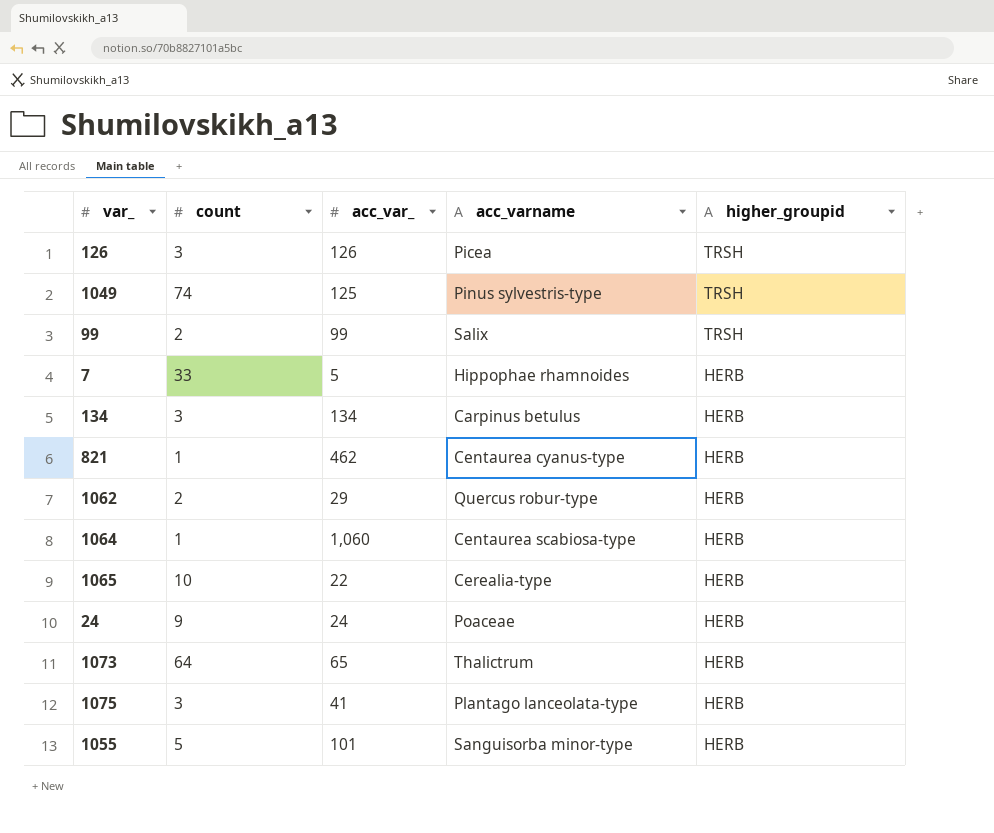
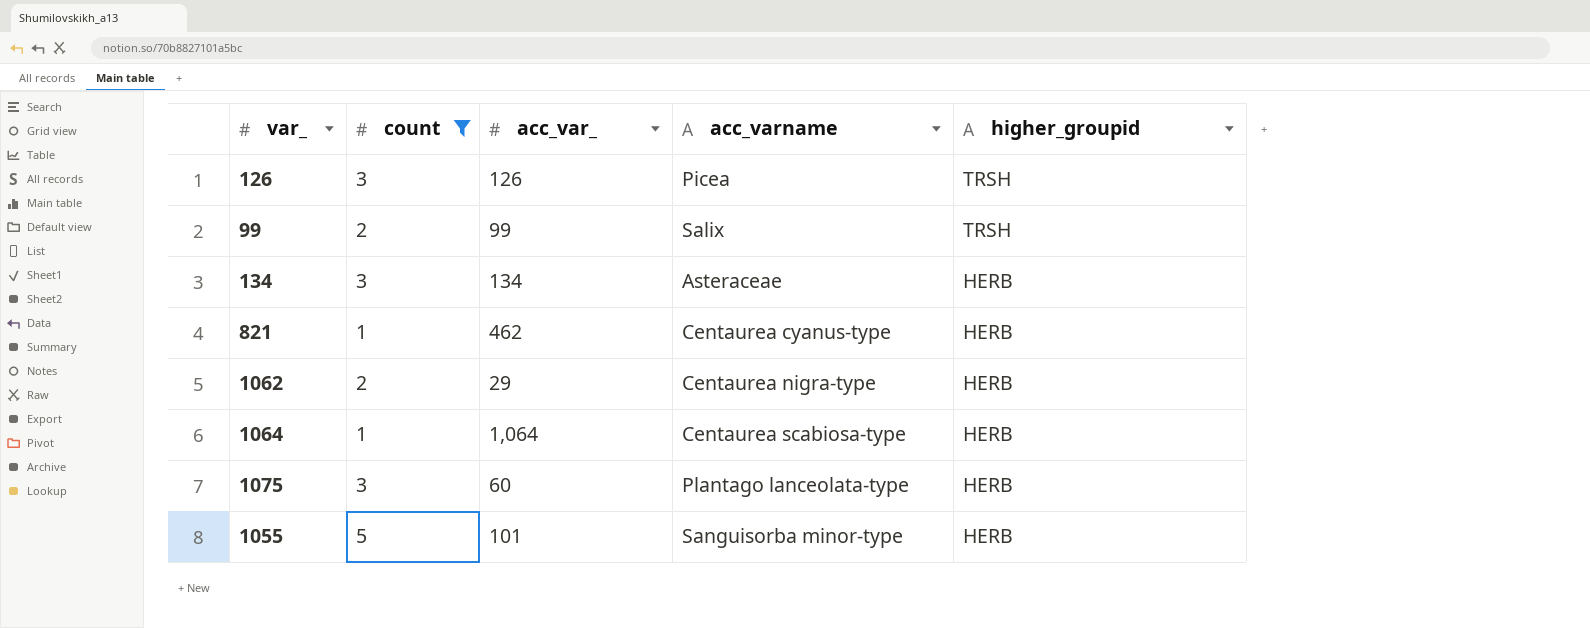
filter: none -> count <= 5
134 | acc_varname: Carpinus betulus -> Asteraceae
1062 | acc_varname: Quercus robur-type -> Centaurea nigra-type
1064 | acc_var_: 1,060 -> 1,064
1075 | acc_var_: 41 -> 60

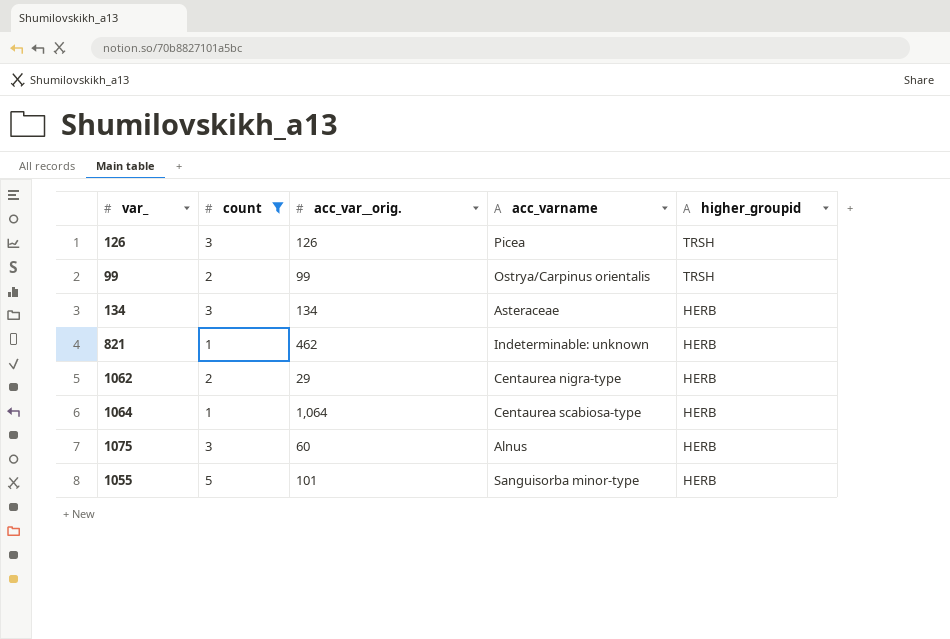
column name: acc_var_ -> acc_var__orig.
99 | acc_varname: Salix -> Ostrya/Carpinus orientalis
821 | acc_varname: Centaurea cyanus-type -> Indeterminable: unknown
1075 | acc_varname: Plantago lanceolata-type -> Alnus

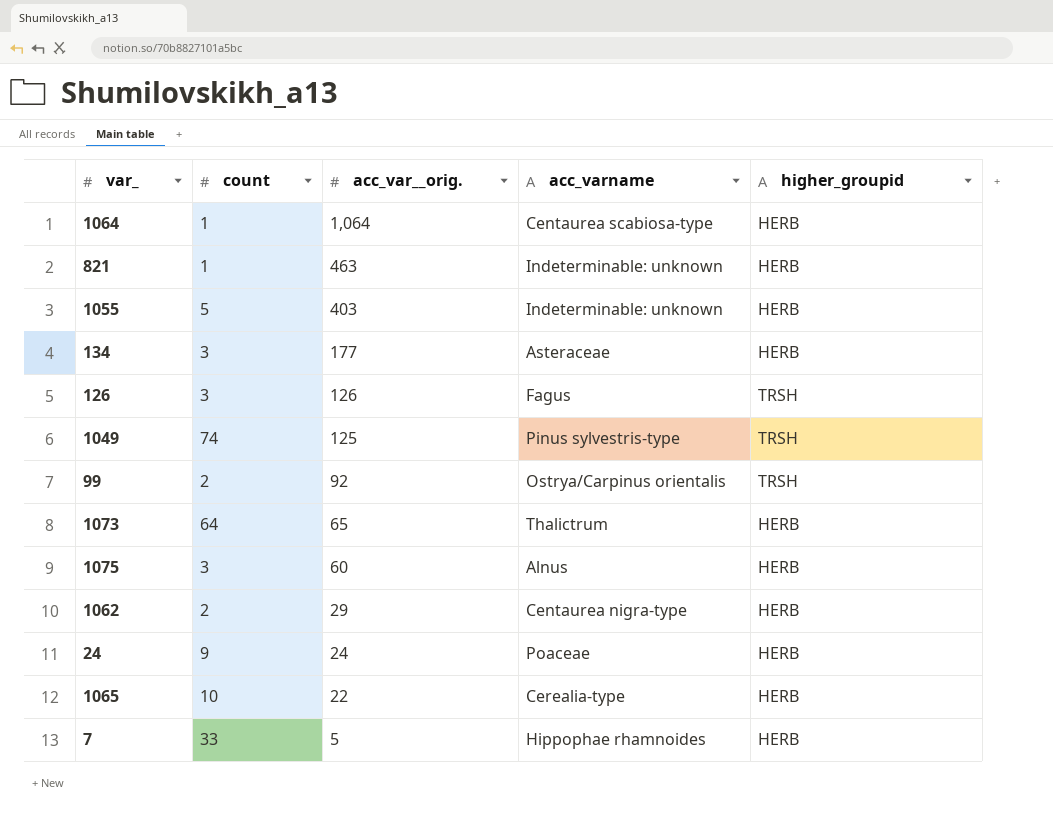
filter: count <= 5 -> none
row order: higher_groupid descending -> acc_var__orig. descending
821 | acc_var__orig.: 462 -> 463
1055 | acc_var__orig.: 101 -> 403
1055 | acc_varname: Sanguisorba minor-type -> Indeterminable: unknown
134 | acc_var__orig.: 134 -> 177
126 | acc_varname: Picea -> Fagus
99 | acc_var__orig.: 99 -> 92

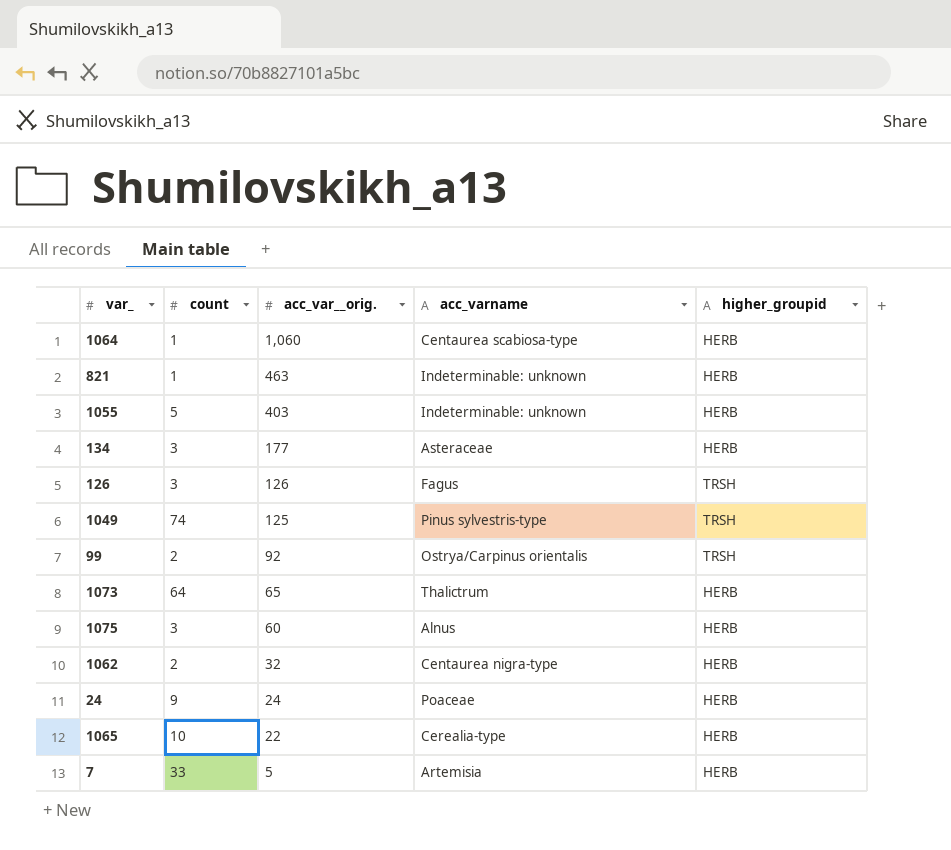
1064 | acc_var__orig.: 1,064 -> 1,060
1062 | acc_var__orig.: 29 -> 32
7 | acc_varname: Hippophae rhamnoides -> Artemisia

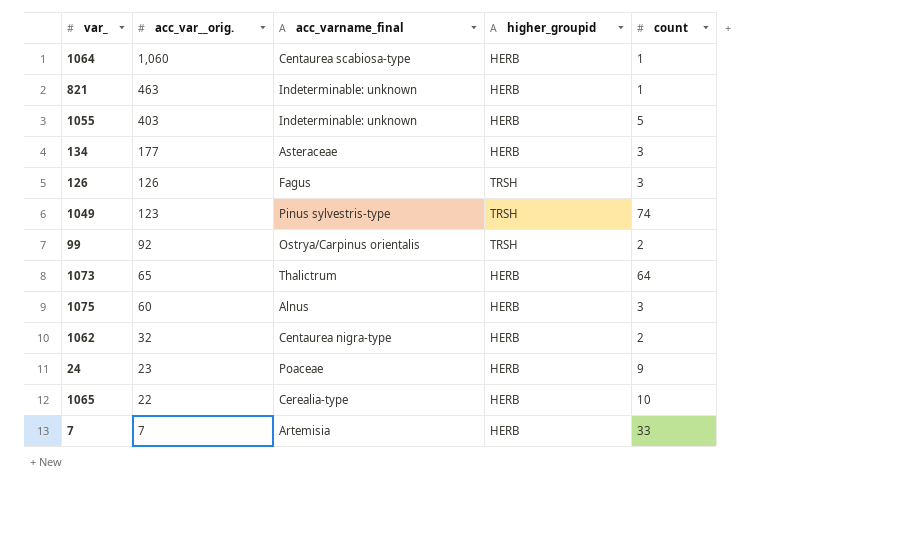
column name: acc_varname -> acc_varname_final
column count | position: 2 -> 5
1049 | acc_var__orig.: 125 -> 123
24 | acc_var__orig.: 24 -> 23
7 | acc_var__orig.: 5 -> 7

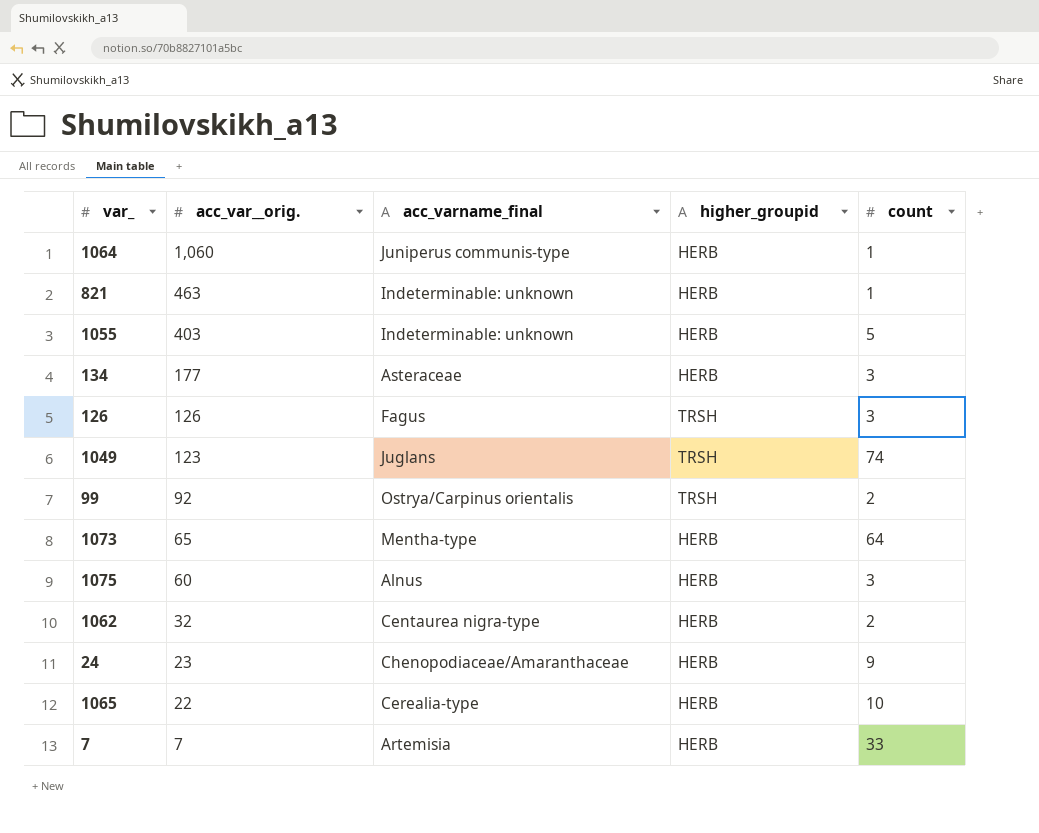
1064 | acc_varname_final: Centaurea scabiosa-type -> Juniperus communis-type
1049 | acc_varname_final: Pinus sylvestris-type -> Juglans
1073 | acc_varname_final: Thalictrum -> Mentha-type
24 | acc_varname_final: Poaceae -> Chenopodiaceae/Amaranthaceae

